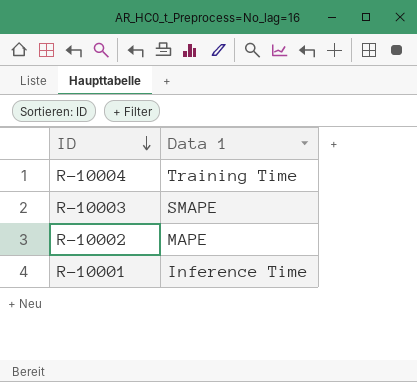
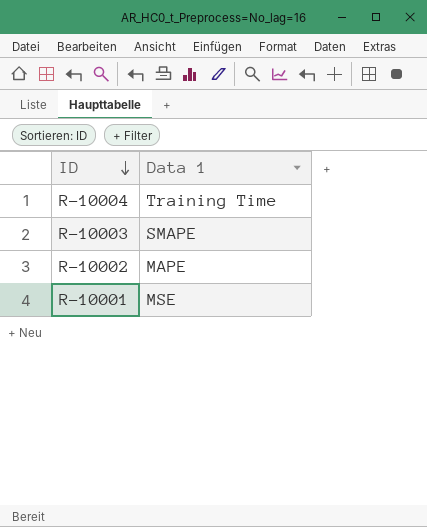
R-10001 | Data 1: Inference Time -> MSE

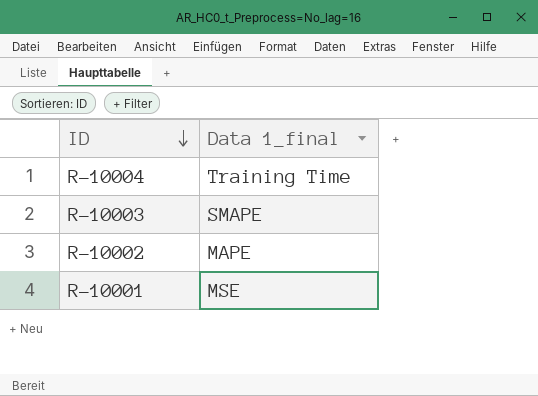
column name: Data 1 -> Data 1_final

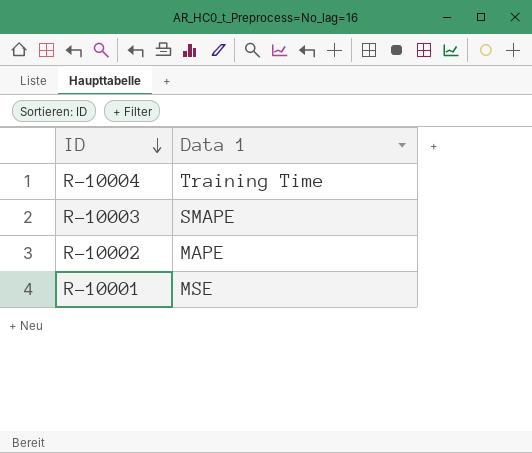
column name: Data 1_final -> Data 1

